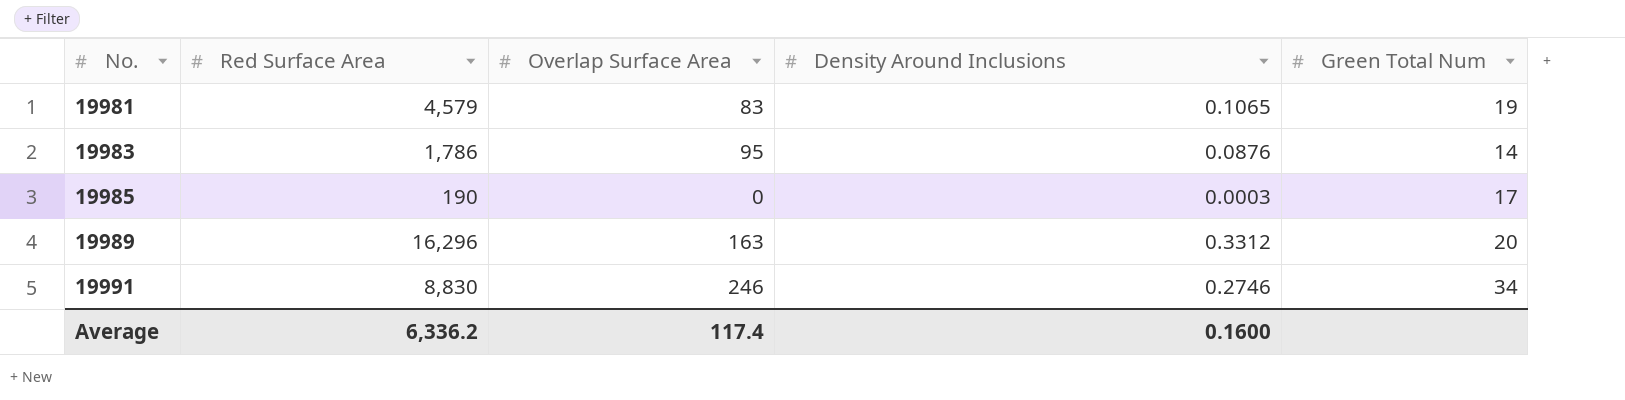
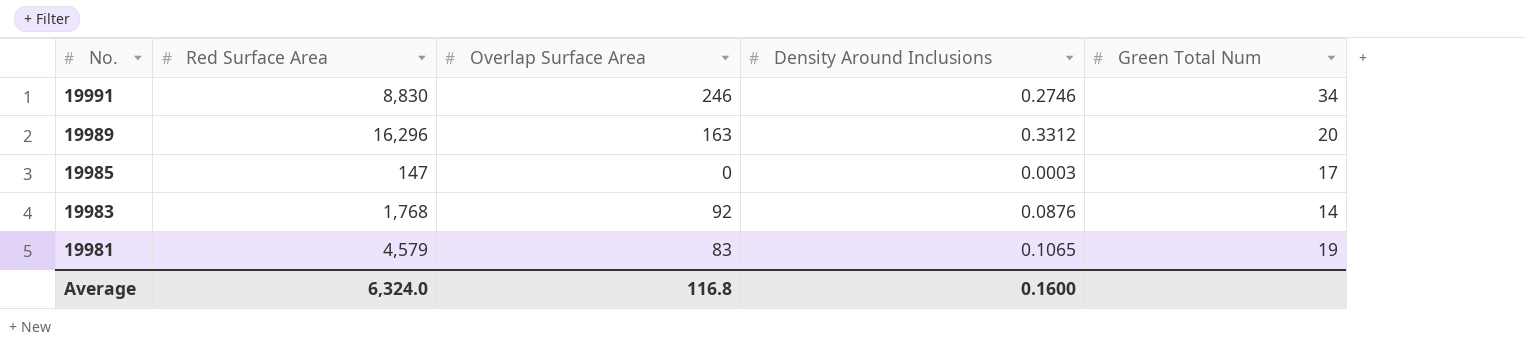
row order: No. ascending -> No. descending
19985 | Red Surface Area: 190 -> 147
19983 | Red Surface Area: 1,786 -> 1,768
19983 | Overlap Surface Area: 95 -> 92
Average | Red Surface Area: 6,336.2 -> 6,324.0
Average | Overlap Surface Area: 117.4 -> 116.8

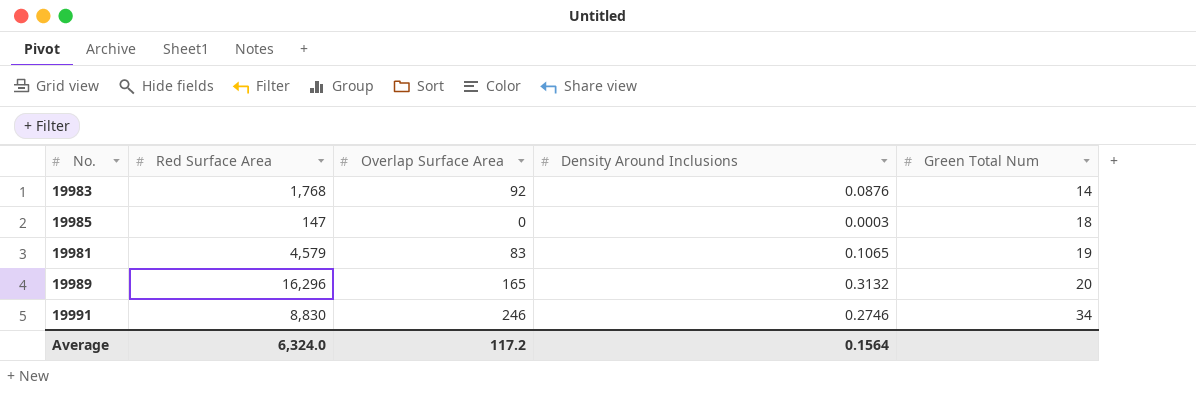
row order: No. descending -> Green Total Num ascending
19985 | Green Total Num: 17 -> 18
19989 | Overlap Surface Area: 163 -> 165
19989 | Density Around Inclusions: 0.3312 -> 0.3132
Average | Overlap Surface Area: 116.8 -> 117.2
Average | Density Around Inclusions: 0.1600 -> 0.1564

